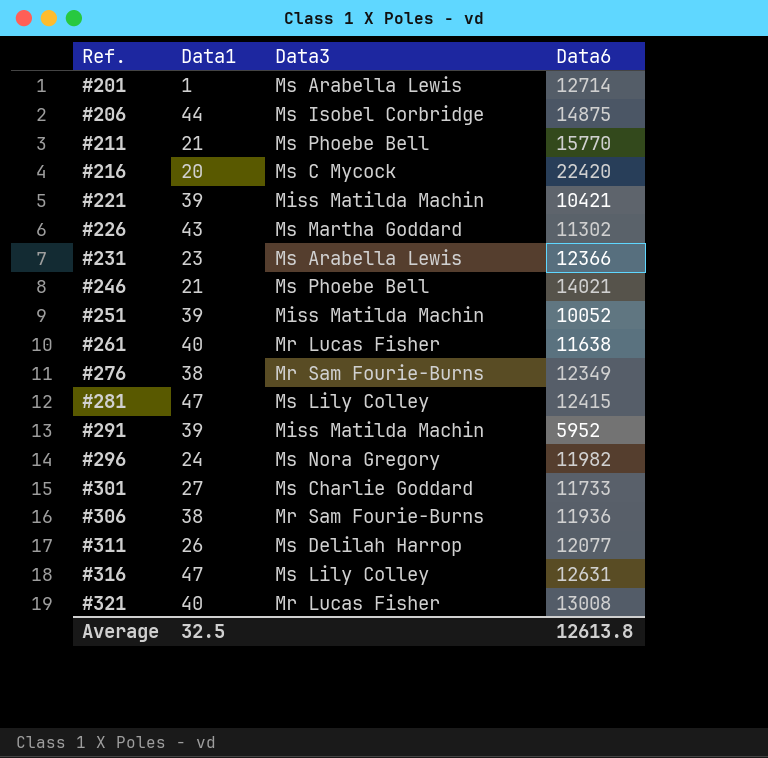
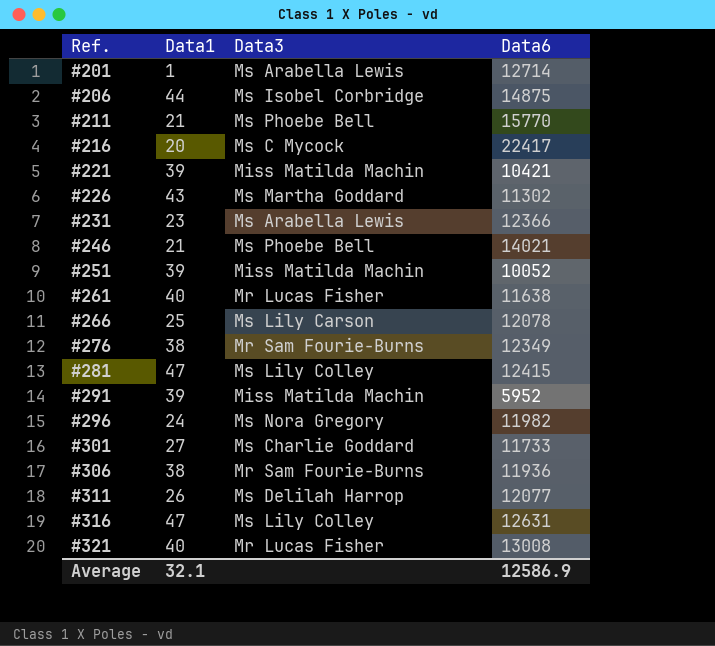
#216 | Data6: 22420 -> 22417
row #266: none -> 25 | Ms Lily Carson | 12078
Average | Data1: 32.5 -> 32.1
Average | Data6: 12613.8 -> 12586.9

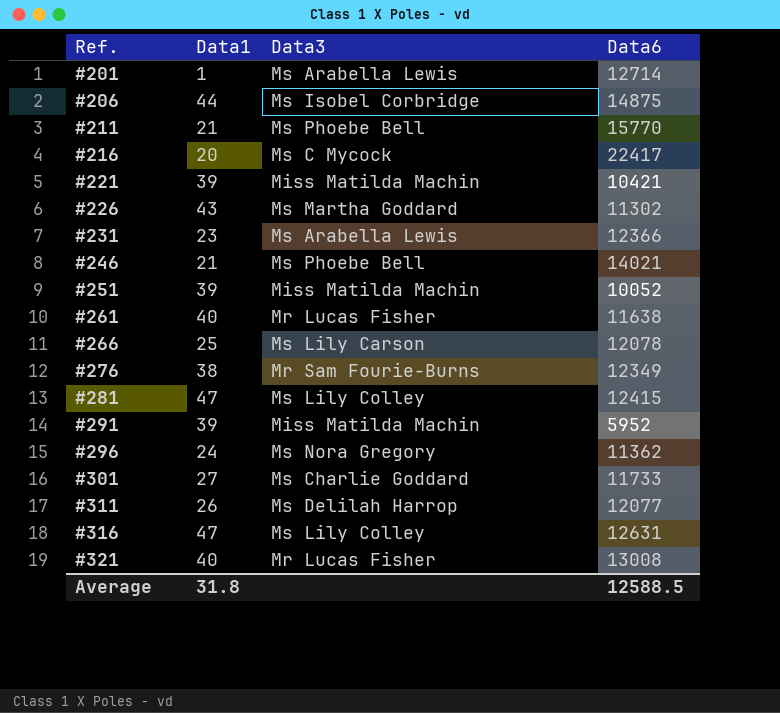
row #306: 38 | Mr Sam Fourie-Burns | 11936 -> none
#296 | Data6: 11982 -> 11362
Average | Data1: 32.1 -> 31.8
Average | Data6: 12586.9 -> 12588.5

